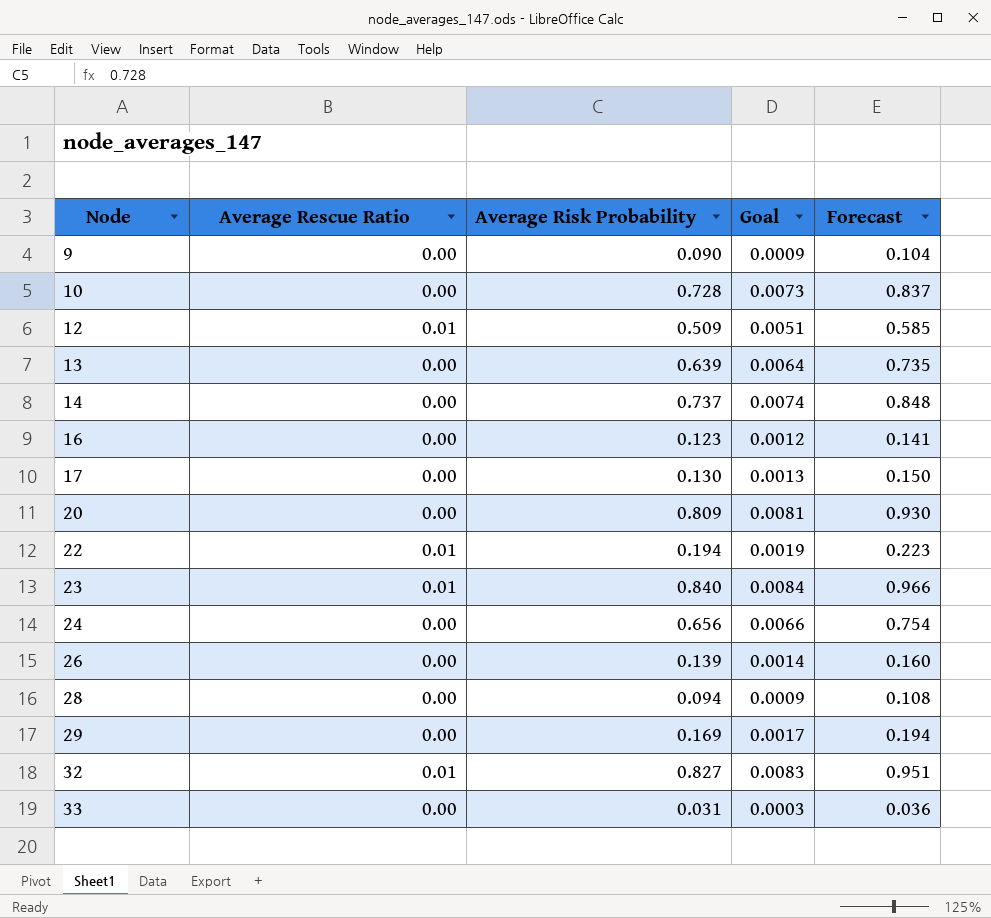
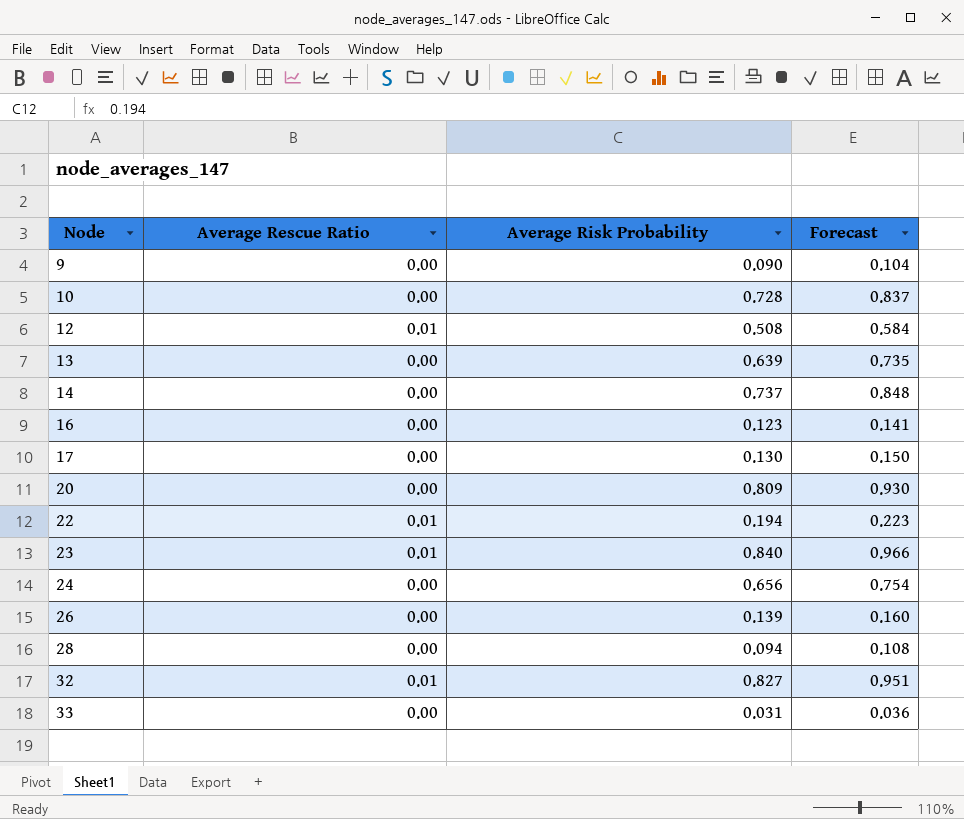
column Goal | formula: [Average Risk Probability] * 0.01 -> none
row 29: 0.00 | 0.169 | 0.0017 | 0.194 -> none
12 | Average Risk Probability: 0.509 -> 0.508
12 | Forecast: 0.585 -> 0.584

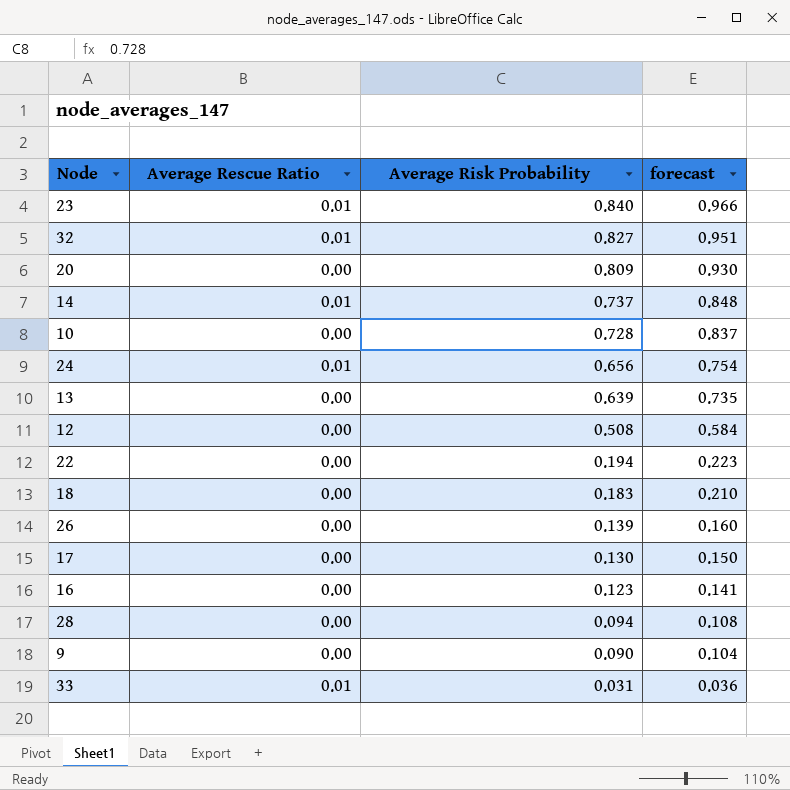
row order: Node ascending -> Average Risk Probability descending
column name: Forecast -> forecast
14 | Average Rescue Ratio: 0.00 -> 0.01
24 | Average Rescue Ratio: 0.00 -> 0.01
12 | Average Rescue Ratio: 0.01 -> 0.00
22 | Average Rescue Ratio: 0.01 -> 0.00
row 18: none -> 0.00 | 0.183 | 0.210
33 | Average Rescue Ratio: 0.00 -> 0.01

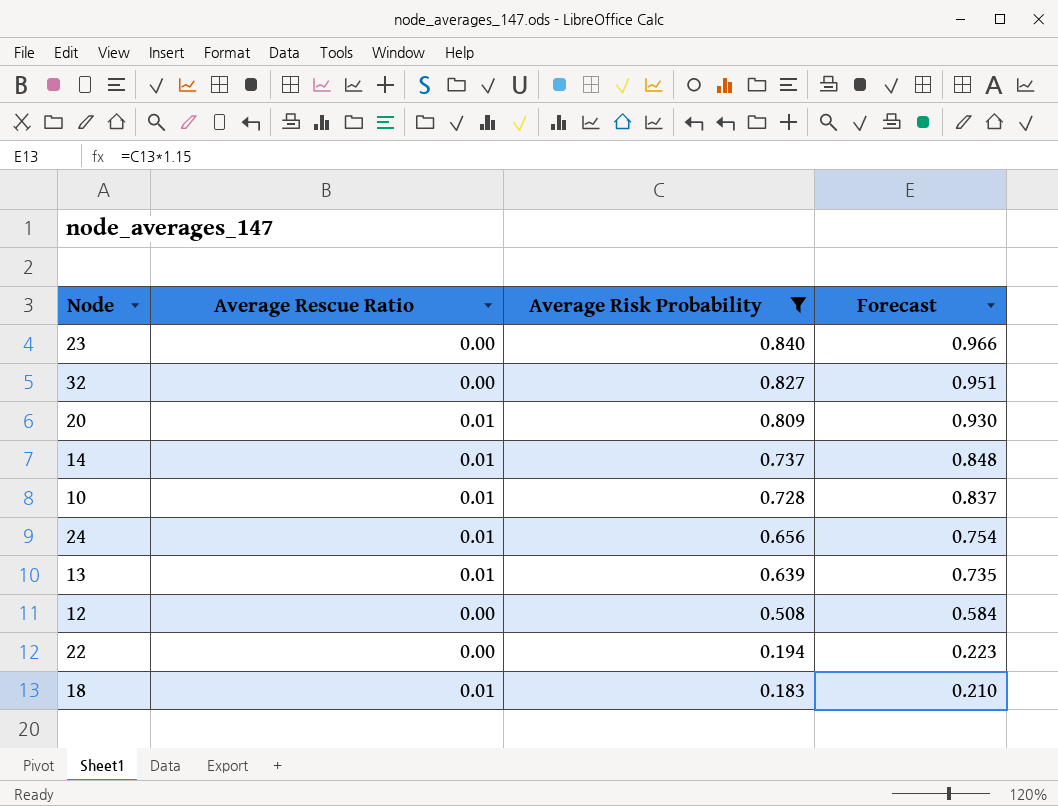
filter: none -> Average Risk Probability >= 0.183
column name: forecast -> Forecast
23 | Average Rescue Ratio: 0.01 -> 0.00
32 | Average Rescue Ratio: 0.01 -> 0.00
20 | Average Rescue Ratio: 0.00 -> 0.01
10 | Average Rescue Ratio: 0.00 -> 0.01
13 | Average Rescue Ratio: 0.00 -> 0.01
18 | Average Rescue Ratio: 0.00 -> 0.01

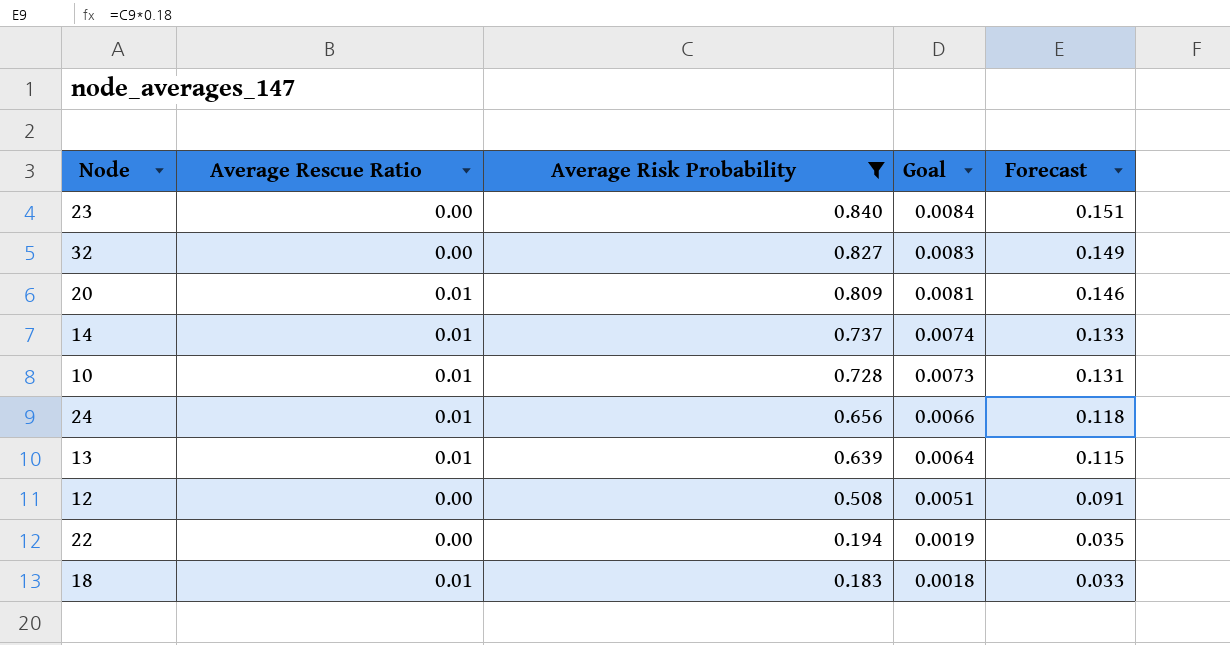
column Goal | formula: none -> [Average Risk Probability] * 0.01
column Forecast | formula: [Average Risk Probability] * 1.15 -> [Average Risk Probability] * 0.18

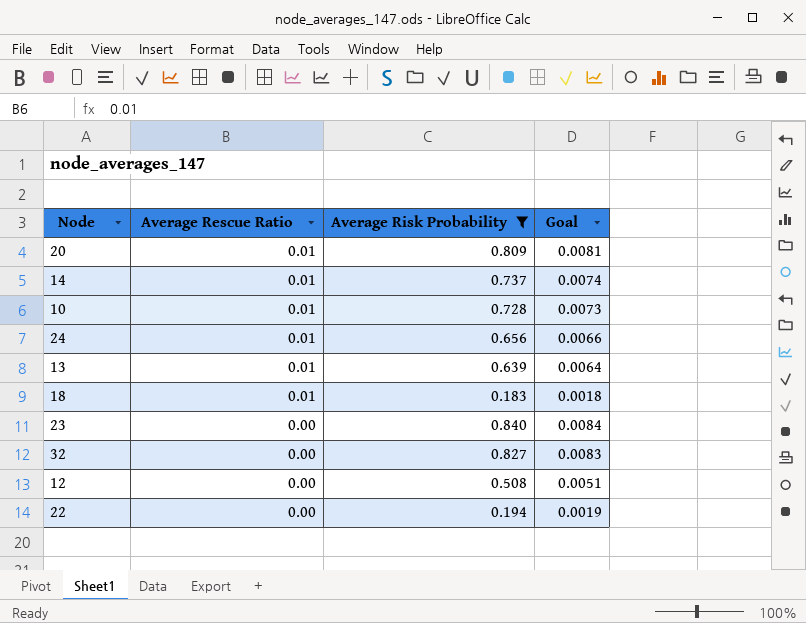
row order: Average Risk Probability descending -> Average Rescue Ratio descending
column Forecast | formula: [Average Risk Probability] * 0.18 -> none

